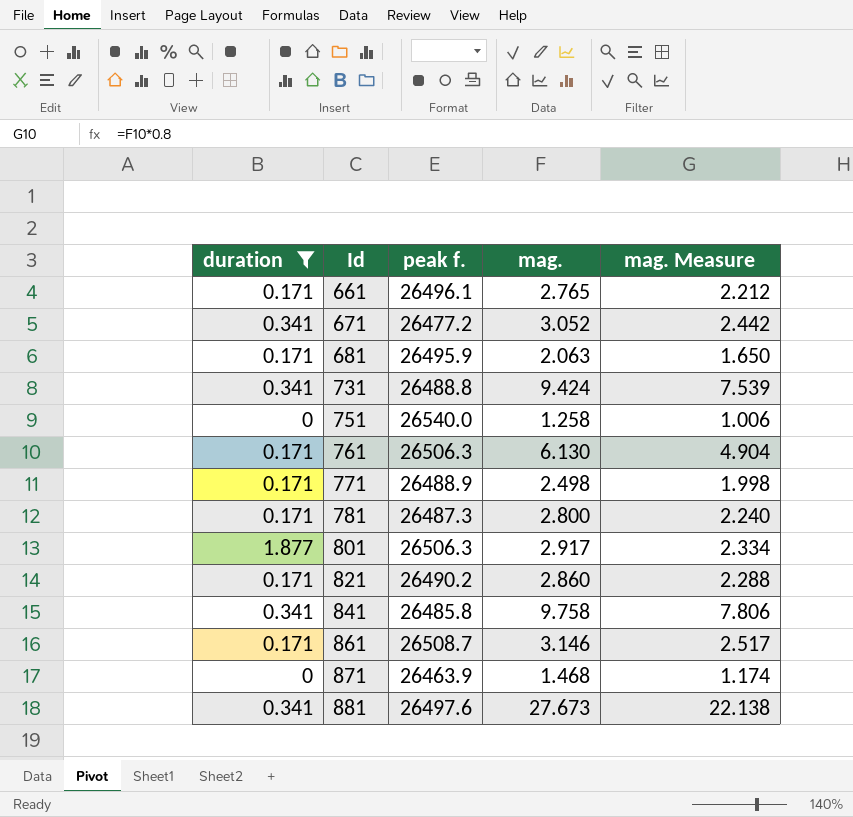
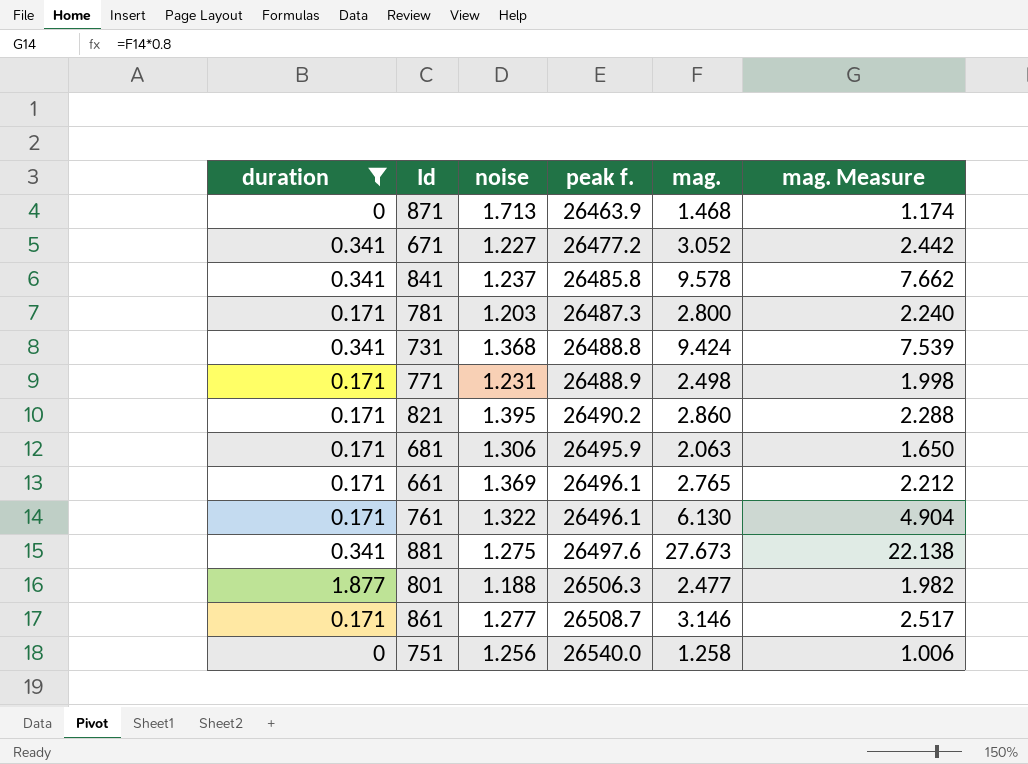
row order: Id ascending -> peak f. ascending
column noise | position: none -> 3
841 | mag.: 9.758 -> 9.578
841 | mag. Measure: 7.806 -> 7.662
761 | peak f.: 26506.3 -> 26496.1
801 | mag.: 2.917 -> 2.477
801 | mag. Measure: 2.334 -> 1.982

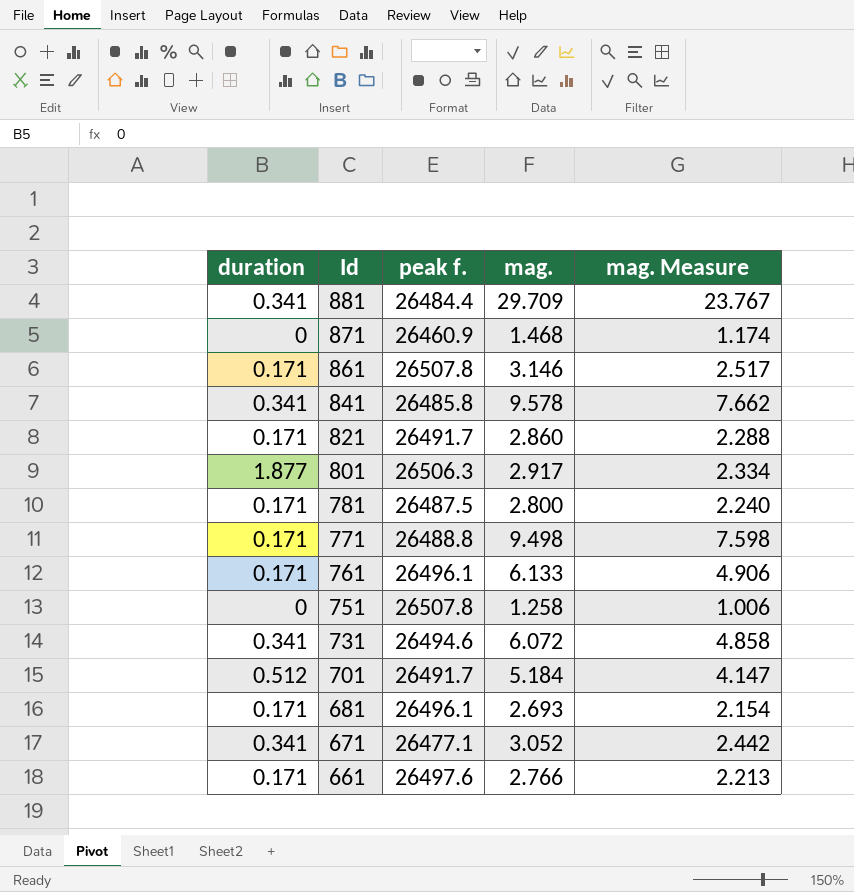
filter: duration != 0.512 -> none
row order: peak f. ascending -> Id descending
column noise | position: 3 -> none
881 | peak f.: 26497.6 -> 26484.4
881 | mag.: 27.673 -> 29.709
881 | mag. Measure: 22.138 -> 23.767
871 | peak f.: 26463.9 -> 26460.9
861 | peak f.: 26508.7 -> 26507.8
821 | peak f.: 26490.2 -> 26491.7
801 | mag.: 2.477 -> 2.917
801 | mag. Measure: 1.982 -> 2.334
781 | peak f.: 26487.3 -> 26487.5
771 | peak f.: 26488.9 -> 26488.8
771 | mag.: 2.498 -> 9.498
771 | mag. Measure: 1.998 -> 7.598
761 | mag.: 6.130 -> 6.133
761 | mag. Measure: 4.904 -> 4.906
751 | peak f.: 26540.0 -> 26507.8
731 | peak f.: 26488.8 -> 26494.6
731 | mag.: 9.424 -> 6.072
731 | mag. Measure: 7.539 -> 4.858
681 | peak f.: 26495.9 -> 26496.1
681 | mag.: 2.063 -> 2.693
681 | mag. Measure: 1.650 -> 2.154
671 | peak f.: 26477.2 -> 26477.1
661 | peak f.: 26496.1 -> 26497.6
661 | mag.: 2.765 -> 2.766
661 | mag. Measure: 2.212 -> 2.213

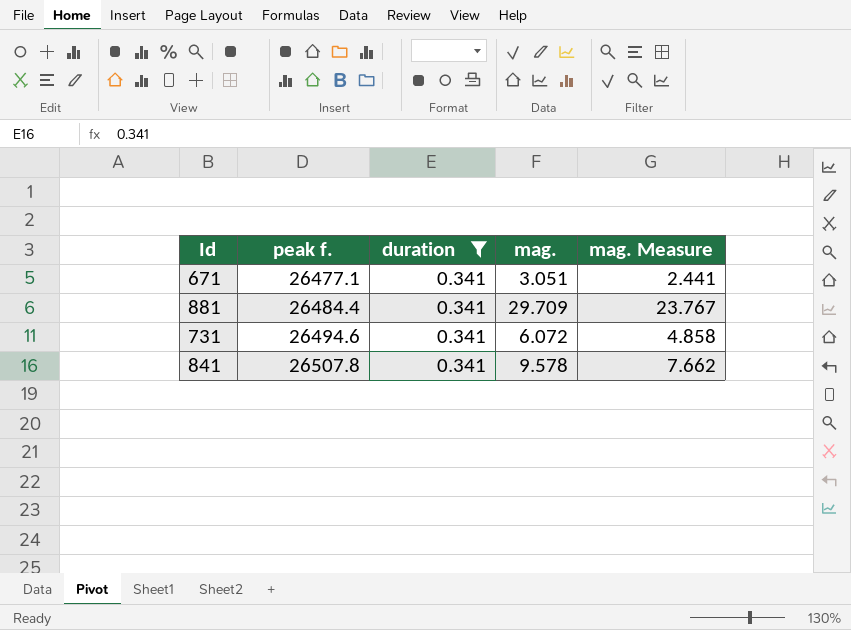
filter: none -> duration = 0.341
row order: Id descending -> peak f. ascending
column duration | position: 1 -> 3
671 | mag.: 3.052 -> 3.051
671 | mag. Measure: 2.442 -> 2.441
841 | peak f.: 26485.8 -> 26507.8

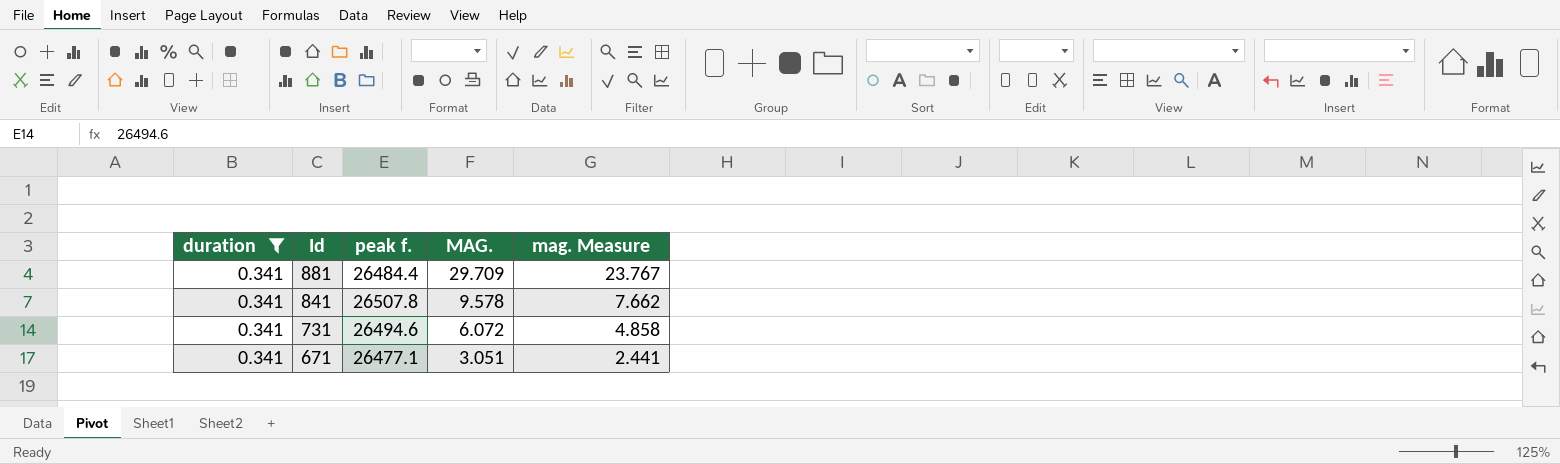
row order: peak f. ascending -> Id descending
column duration | position: 3 -> 1
column name: mag. -> MAG.

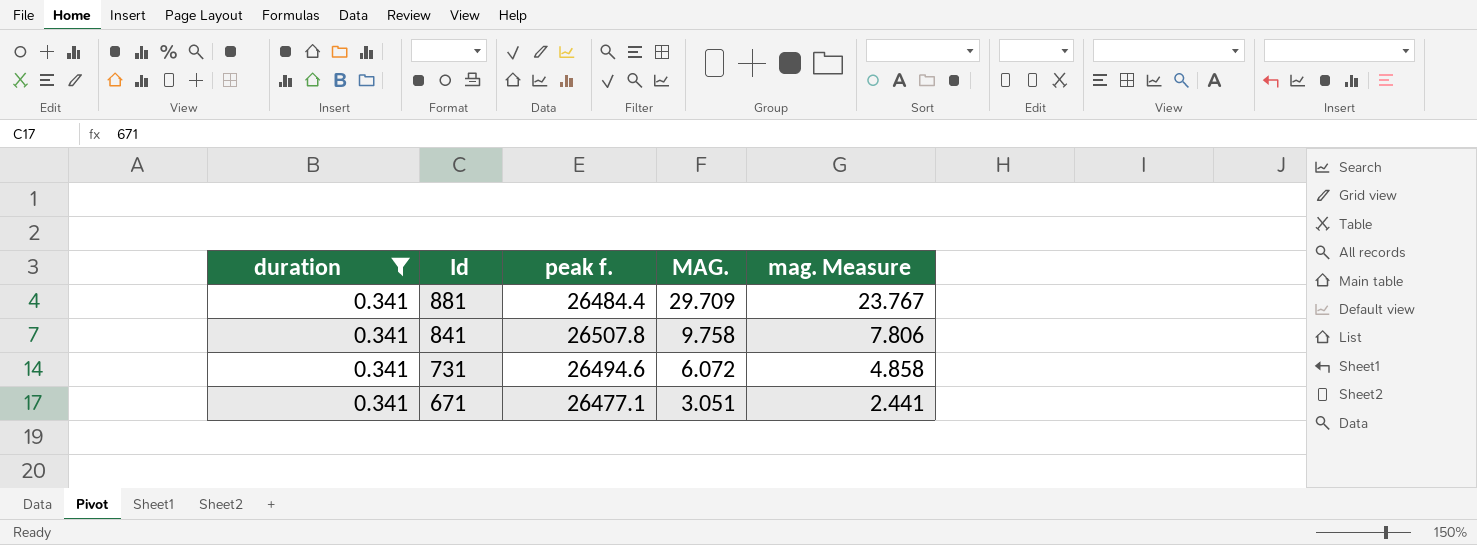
841 | MAG.: 9.578 -> 9.758
841 | mag. Measure: 7.662 -> 7.806

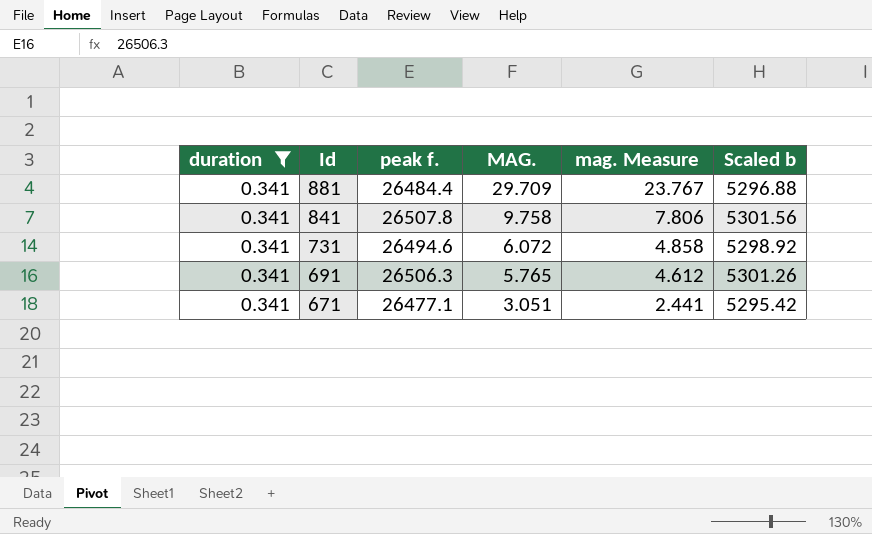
column Scaled b | formula: none -> [peak f.] * 0.2
row 691: none -> 0.341 | 26506.3 | 5.765 | 4.612 | 5301.26

